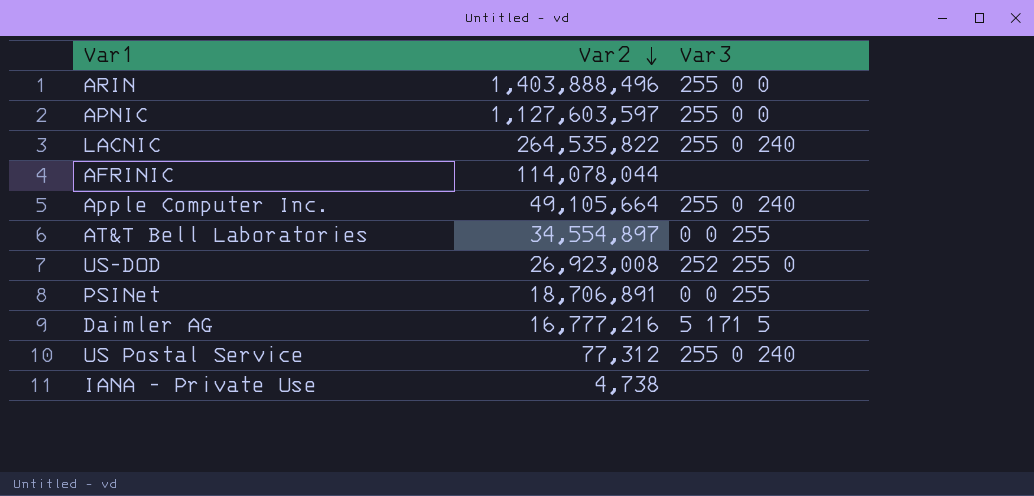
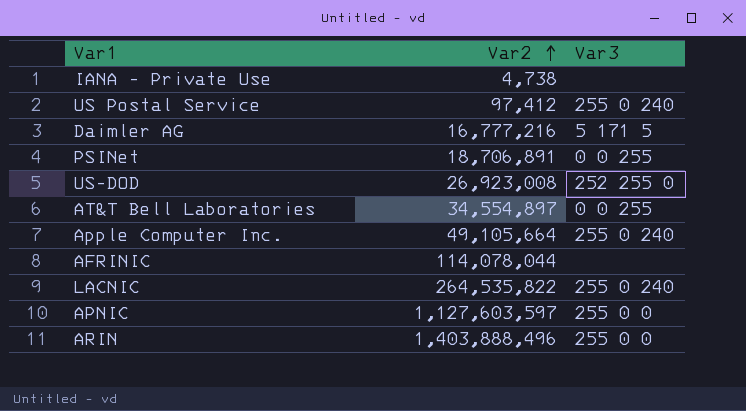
row order: Var2 descending -> Var2 ascending
US Postal Service | Var2: 77,312 -> 97,412

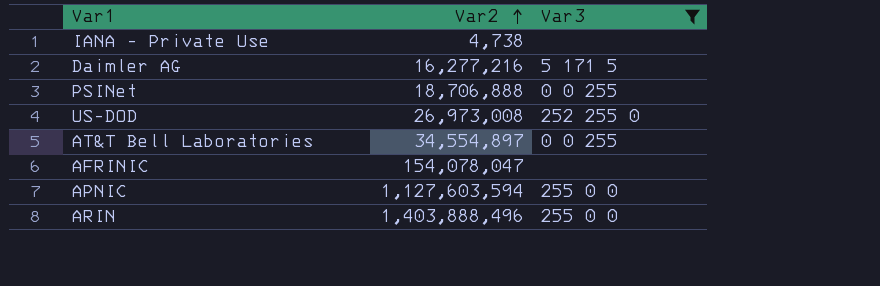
filter: none -> Var3 != 255 0 240
Daimler AG | Var2: 16,777,216 -> 16,277,216
PSINet | Var2: 18,706,891 -> 18,706,888
US-DOD | Var2: 26,923,008 -> 26,973,008
AFRINIC | Var2: 114,078,044 -> 154,078,047
APNIC | Var2: 1,127,603,597 -> 1,127,603,594

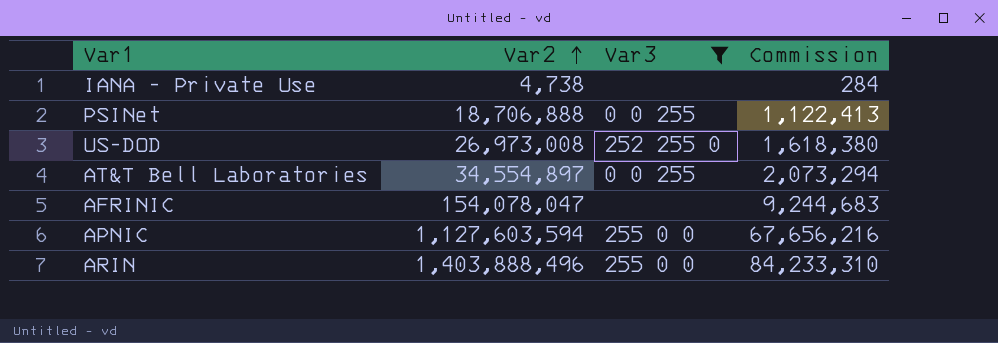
column Commission | formula: none -> [Var2] * 0.06
row Daimler AG: 16,277,216 | 5 171 5 -> none

